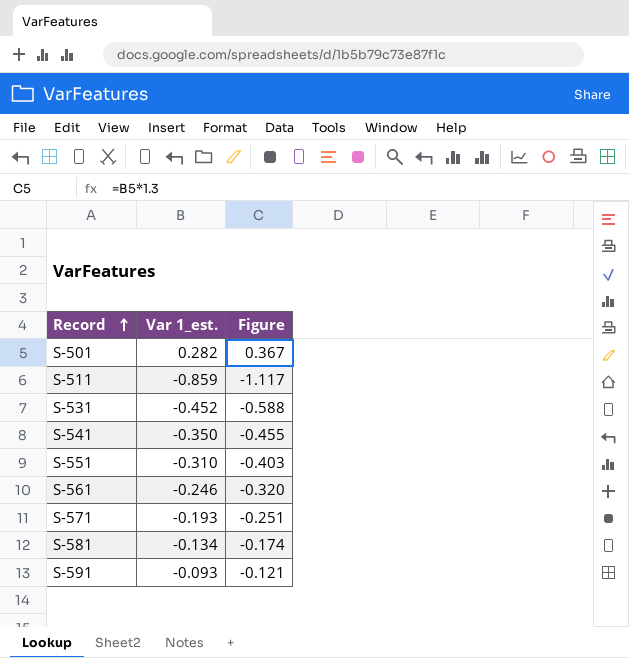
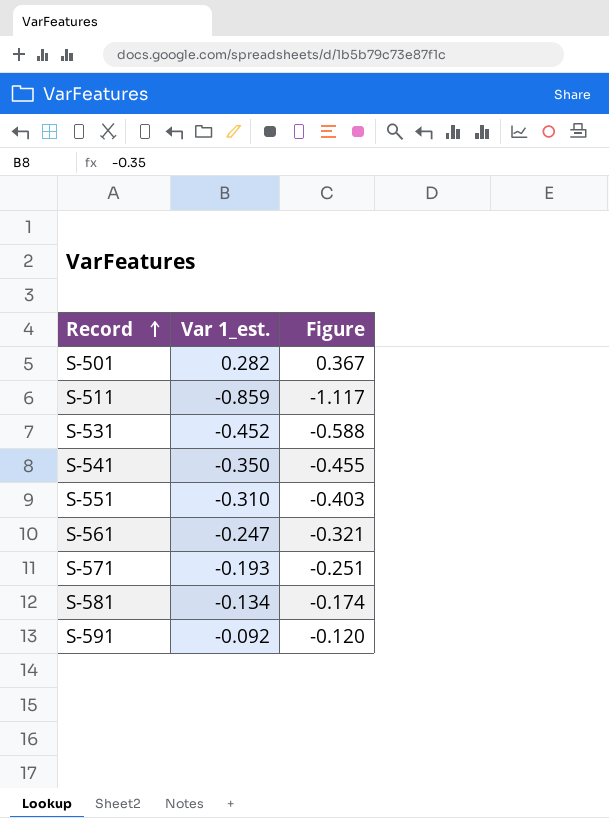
S-561 | Var 1_est.: -0.246 -> -0.247
S-561 | Figure: -0.320 -> -0.321
S-591 | Var 1_est.: -0.093 -> -0.092
S-591 | Figure: -0.121 -> -0.120

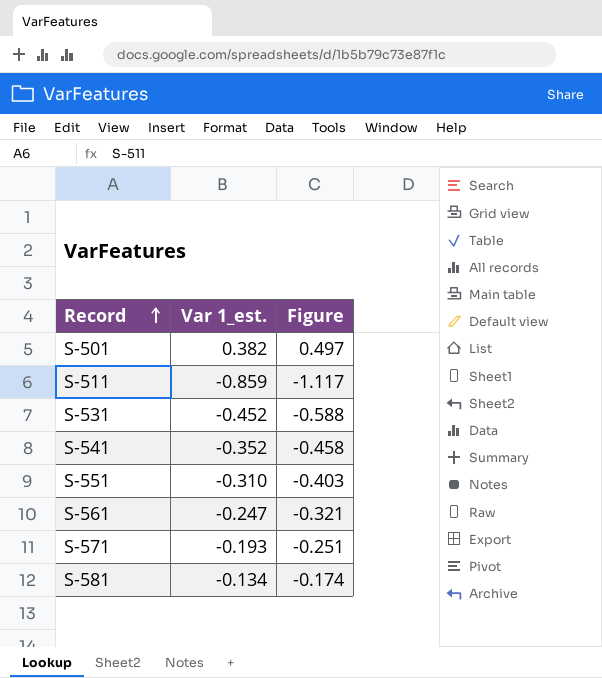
row S-591: -0.092 | -0.120 -> none
S-501 | Var 1_est.: 0.282 -> 0.382
S-501 | Figure: 0.367 -> 0.497
S-541 | Var 1_est.: -0.350 -> -0.352
S-541 | Figure: -0.455 -> -0.458

